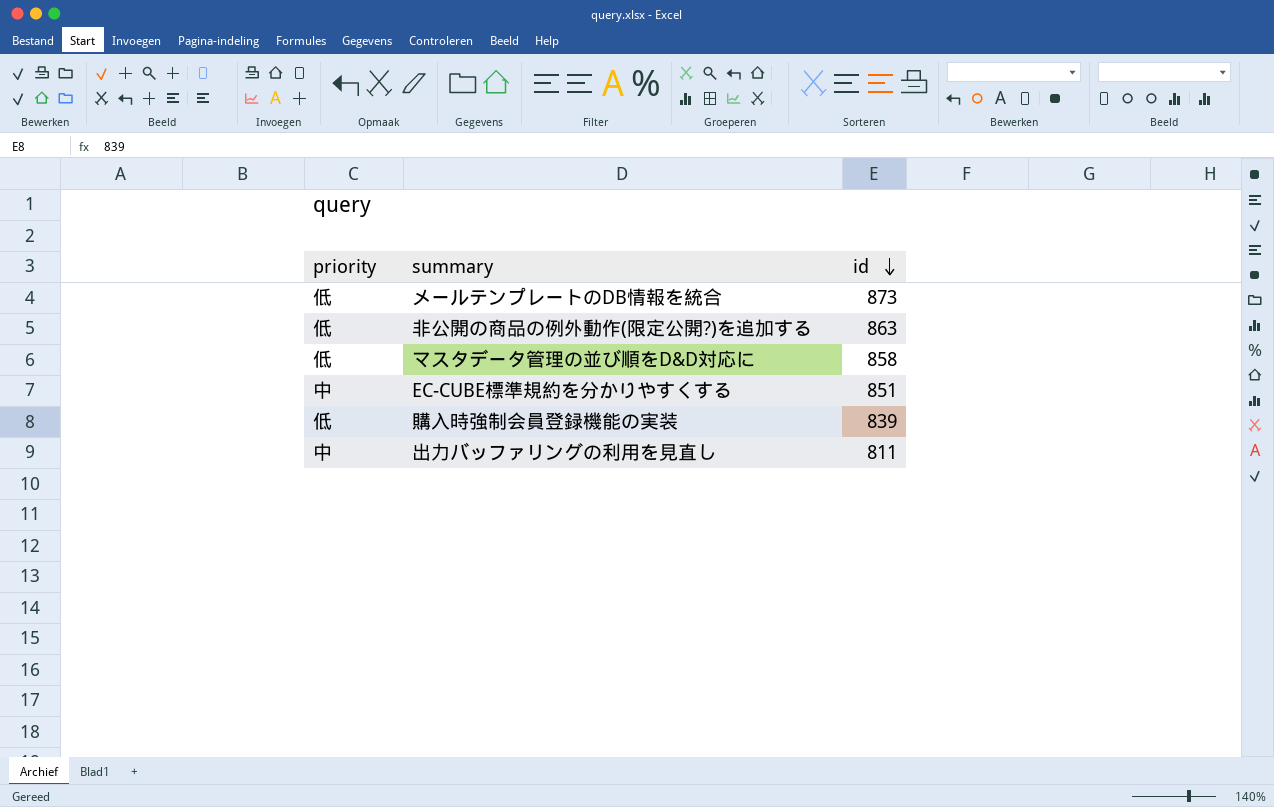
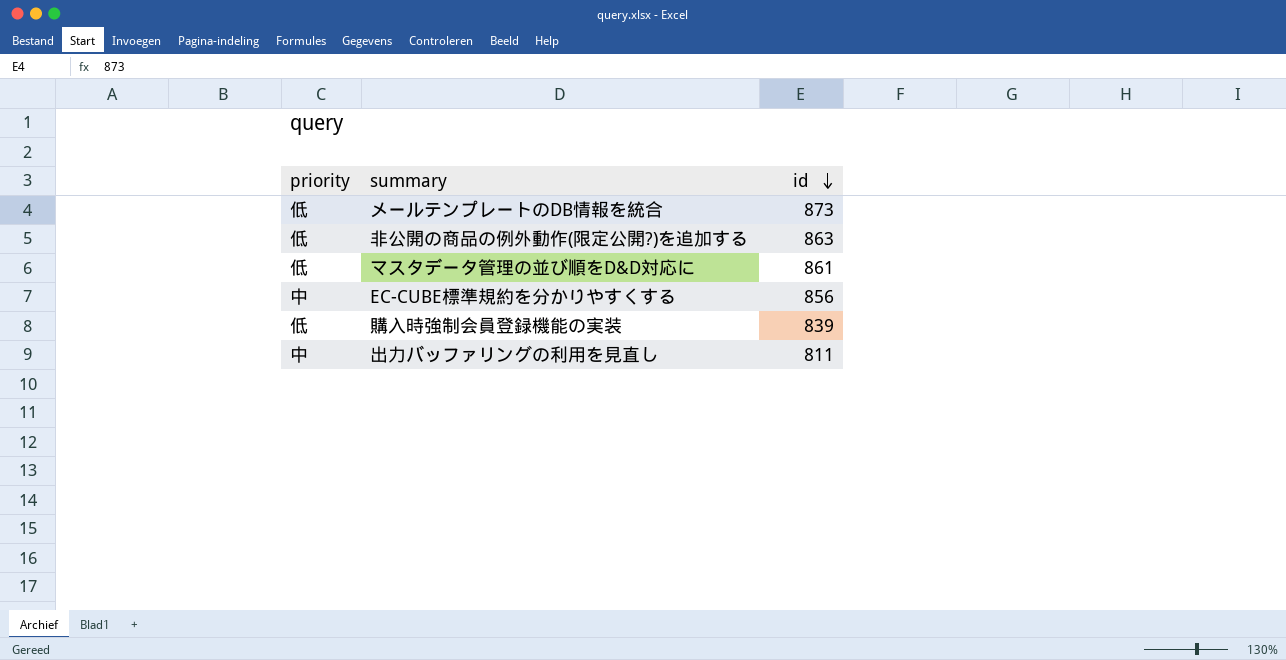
マスタデータ管理の並び順をD&D対応に | id: 858 -> 861
EC-CUBE標準規約を分かりやすくする | id: 851 -> 856

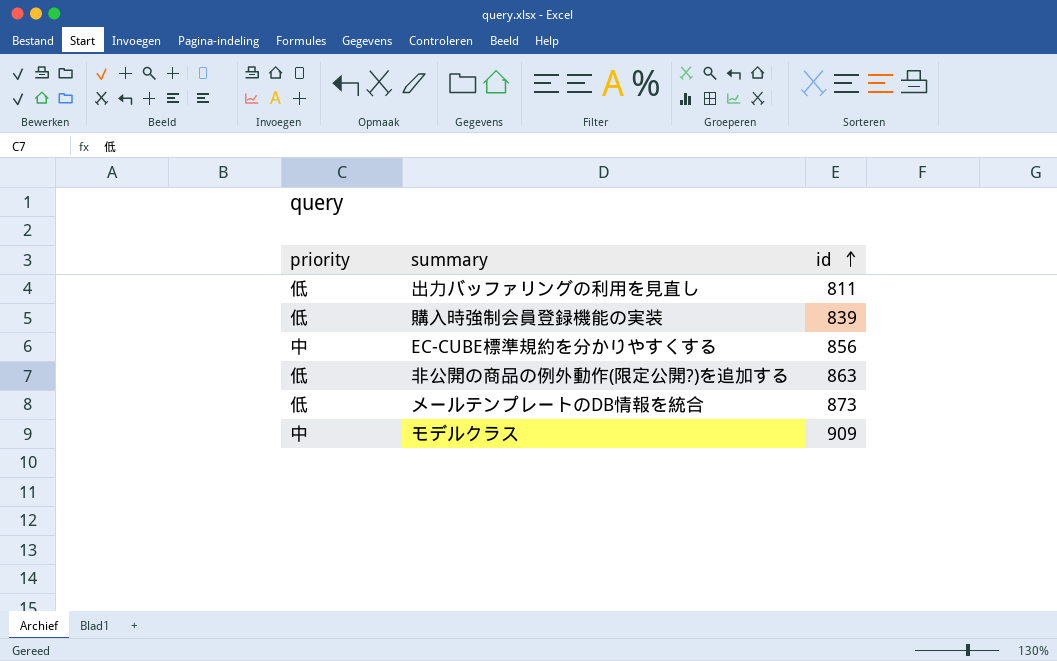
row order: id descending -> id ascending
row マスタデータ管理の並び順をD&D対応に: 低 | 861 -> none
出力バッファリングの利用を見直し | priority: 中 -> 低
row モデルクラス: none -> 中 | 909

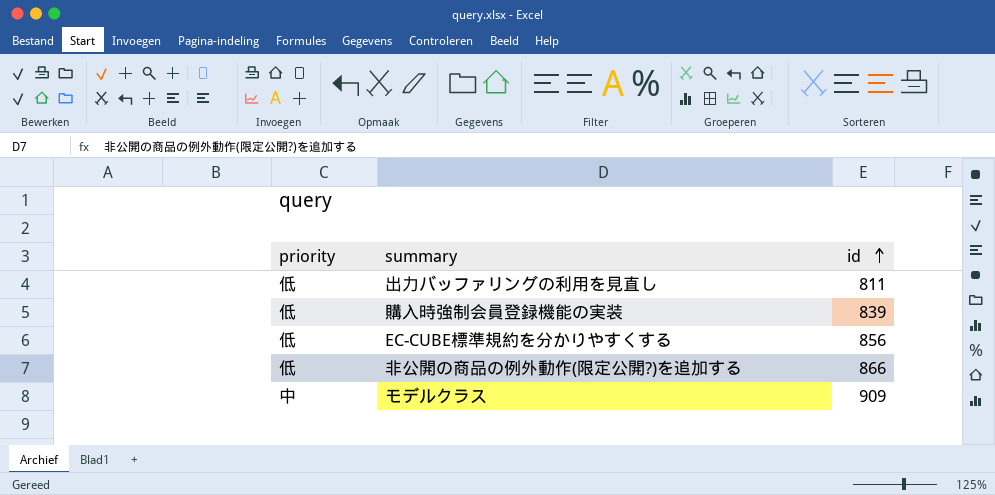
row メールテンプレートのDB情報を統合: 低 | 873 -> none
EC-CUBE標準規約を分かりやすくする | priority: 中 -> 低
非公開の商品の例外動作(限定公開?)を追加する | id: 863 -> 866

